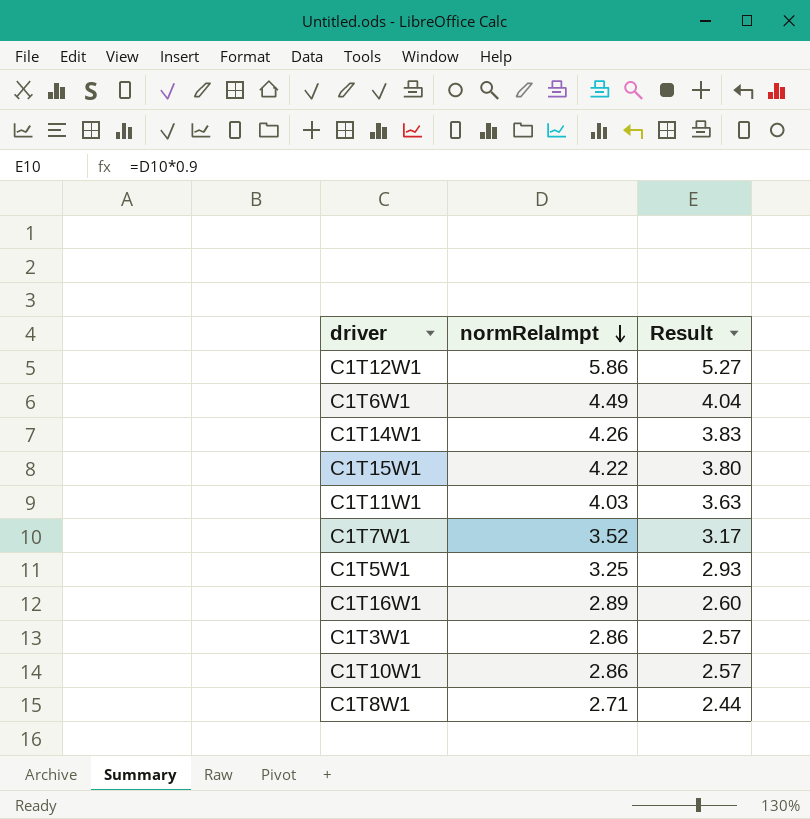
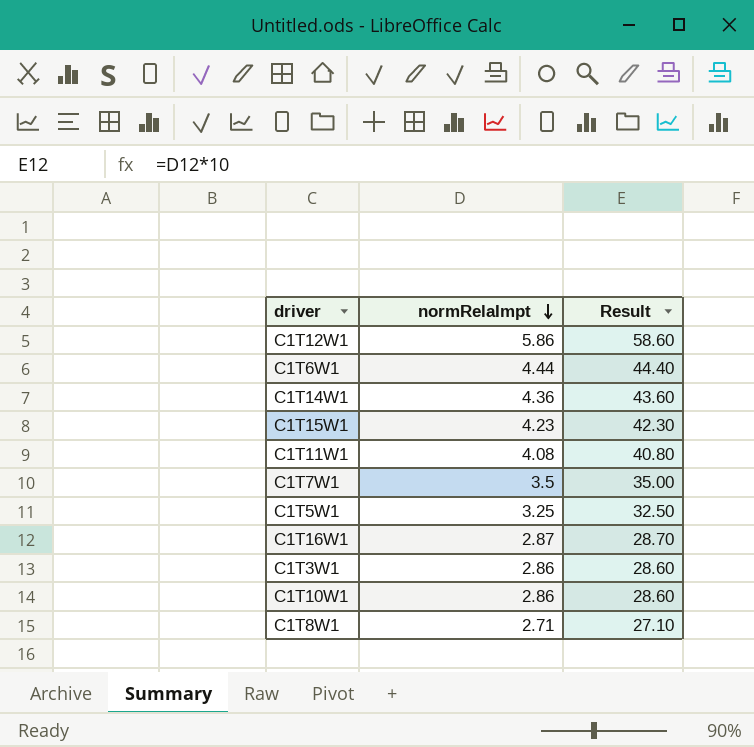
column Result | formula: [normRelaImpt] * 0.9 -> [normRelaImpt] * 10
C1T6W1 | normRelaImpt: 4.49 -> 4.44
C1T14W1 | normRelaImpt: 4.26 -> 4.36
C1T15W1 | normRelaImpt: 4.22 -> 4.23
C1T11W1 | normRelaImpt: 4.03 -> 4.08
C1T7W1 | normRelaImpt: 3.52 -> 3.5
C1T16W1 | normRelaImpt: 2.89 -> 2.87

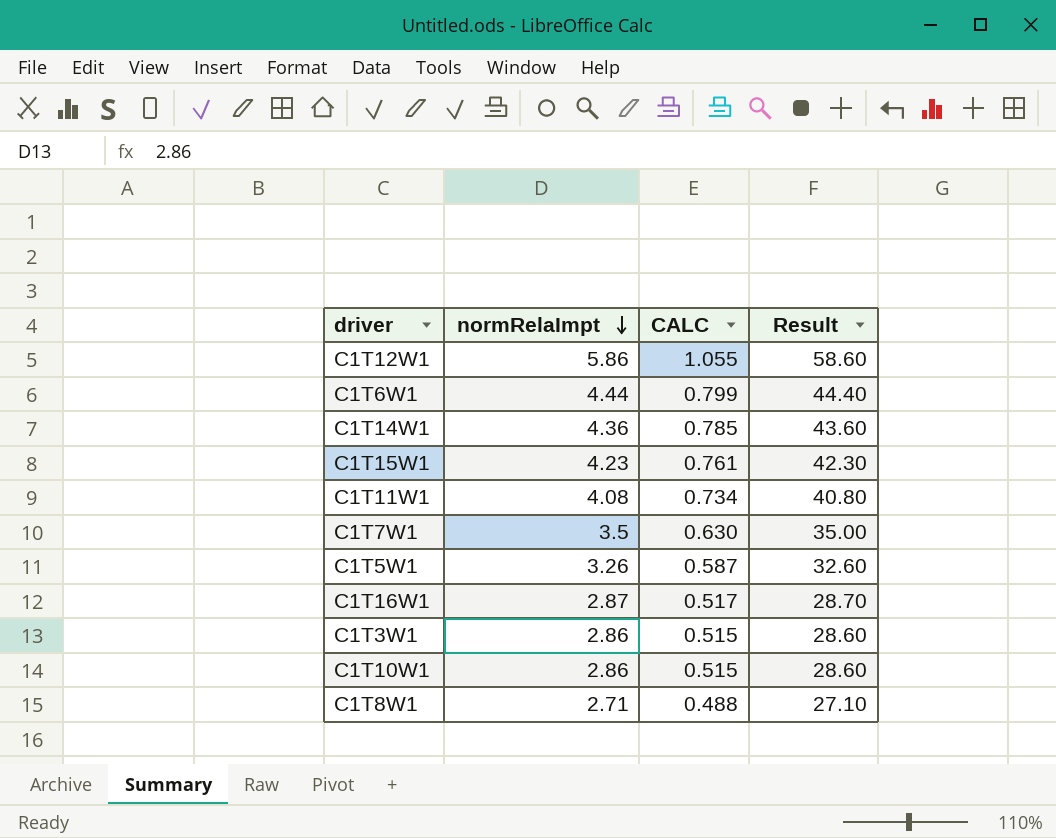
column CALC | formula: none -> [normRelaImpt] * 0.18
C1T5W1 | normRelaImpt: 3.25 -> 3.26
C1T5W1 | Result: 32.50 -> 32.60

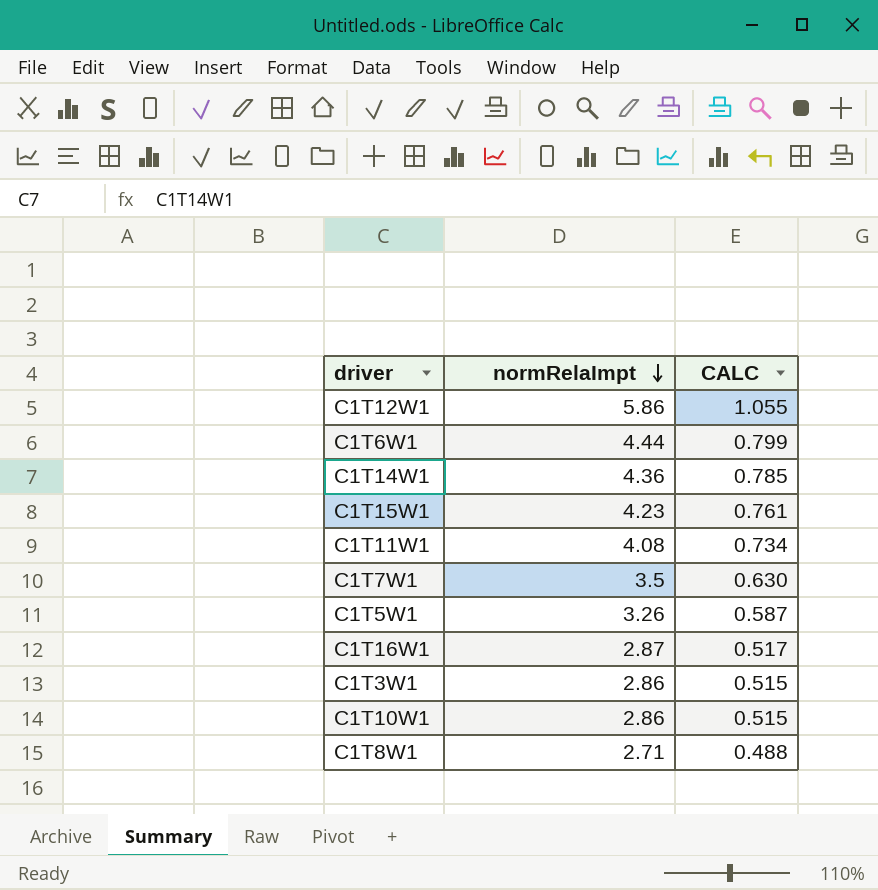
column Result | formula: [normRelaImpt] * 10 -> none

